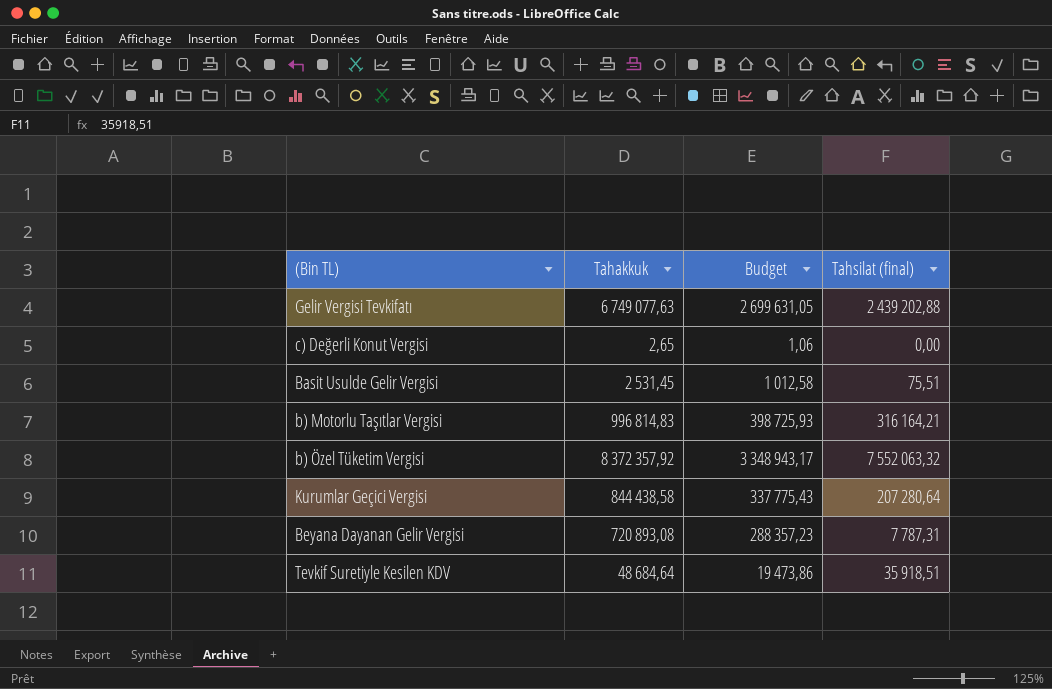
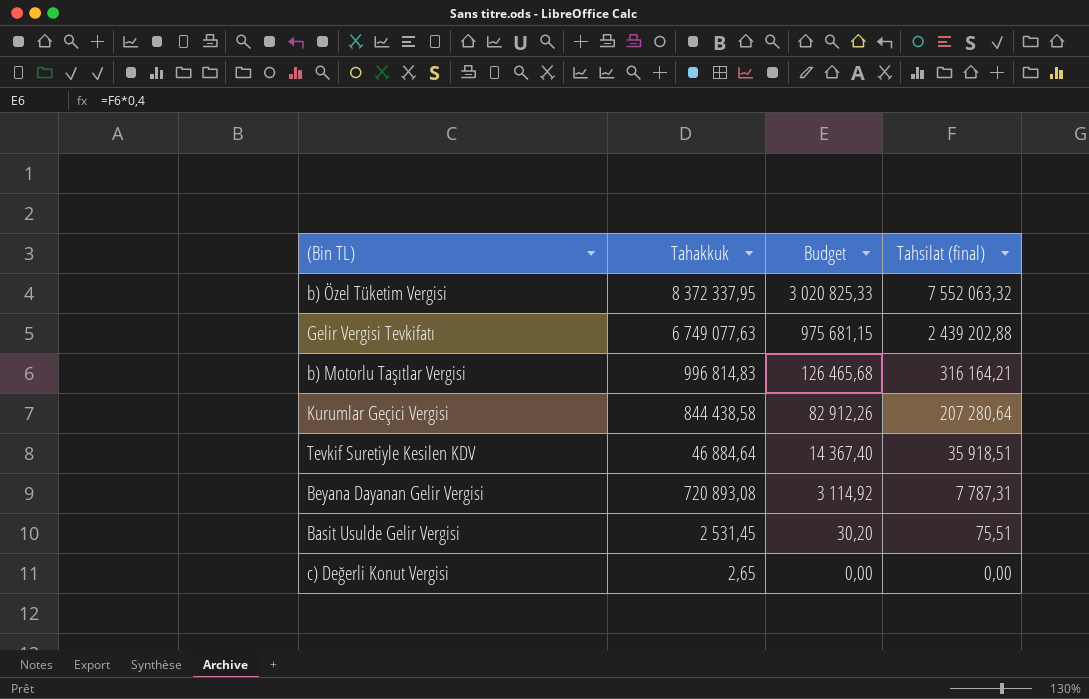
row order: none -> Budget descending
column Budget | formula: [Tahakkuk] * 0,4 -> [Tahsilat (final)] * 0,4
b) Özel Tüketim Vergisi | Tahakkuk: 8 372 357,92 -> 8 372 337,95
Tevkif Suretiyle Kesilen KDV | Tahakkuk: 48 684,64 -> 46 884,64

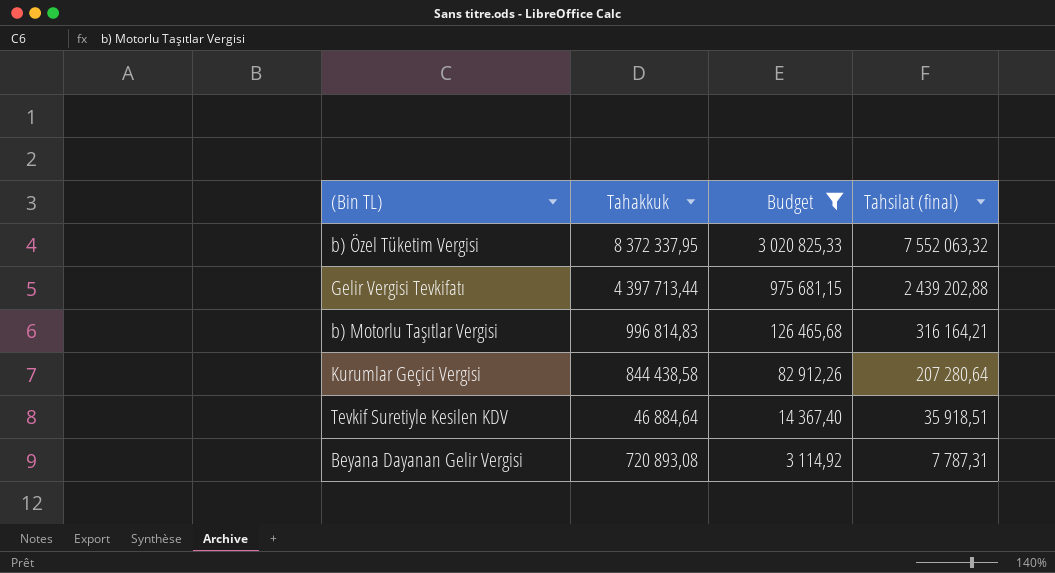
filter: none -> Budget >= 3 114,92
Gelir Vergisi Tevkifatı | Tahakkuk: 6 749 077,63 -> 4 397 713,44

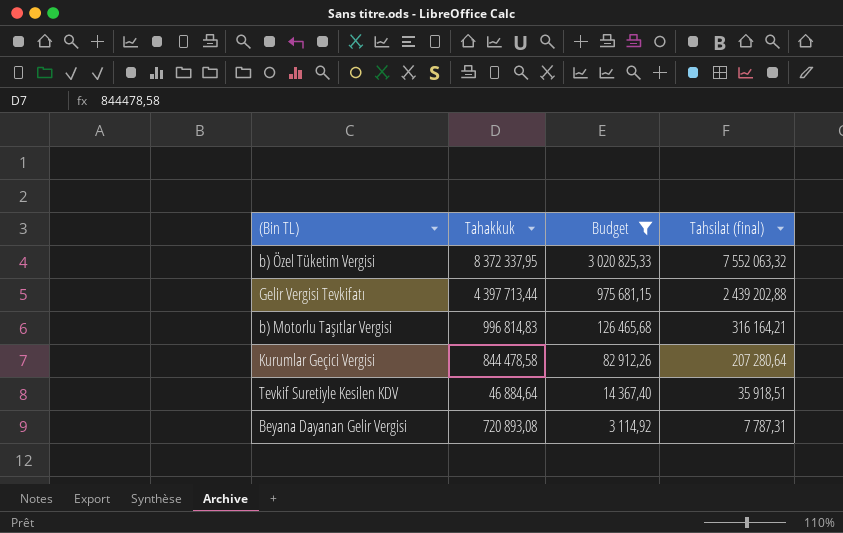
Kurumlar Geçici Vergisi | Tahakkuk: 844 438,58 -> 844 478,58

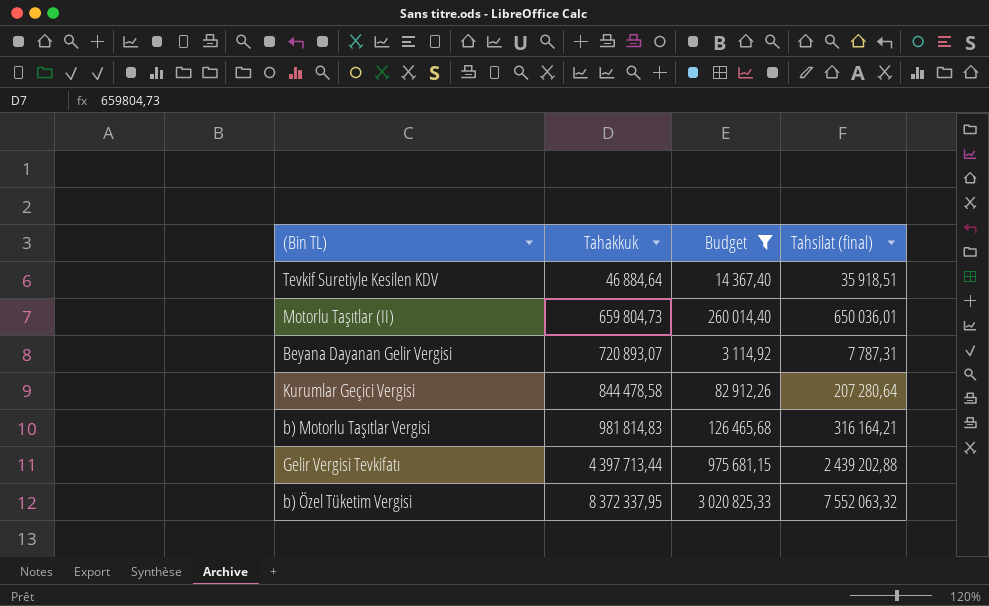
row order: Budget descending -> Tahakkuk ascending
row Motorlu Taşıtlar (II): none -> 659 804,73 | 260 014,40 | 650 036,01
Beyana Dayanan Gelir Vergisi | Tahakkuk: 720 893,08 -> 720 893,07
b) Motorlu Taşıtlar Vergisi | Tahakkuk: 996 814,83 -> 981 814,83

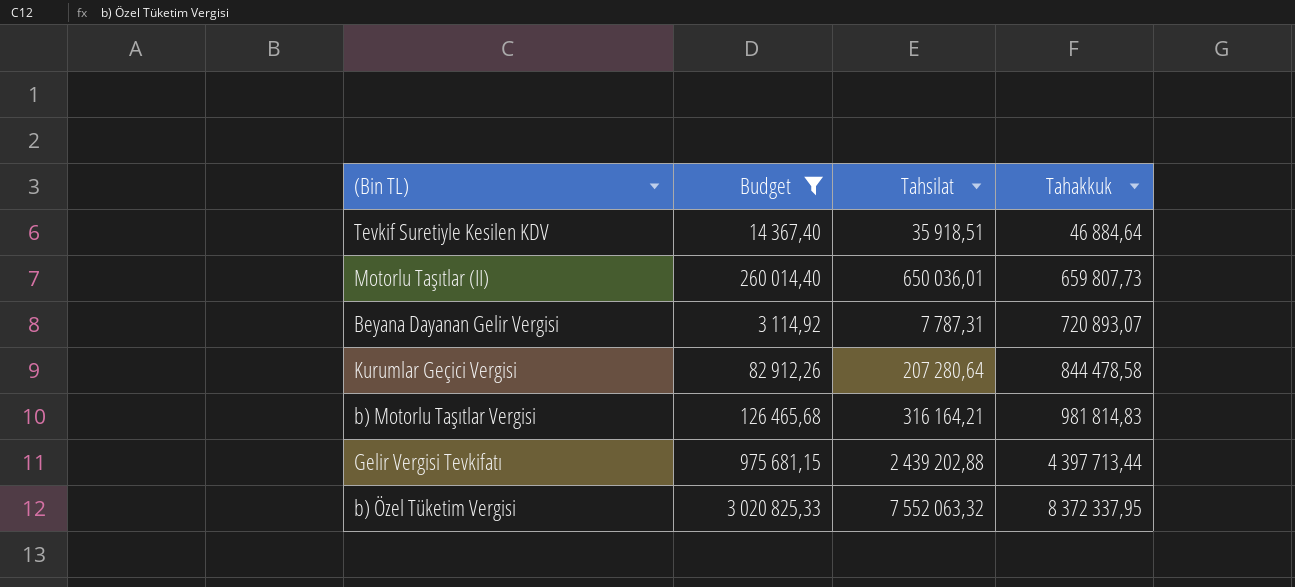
column name: Tahsilat (final) -> Tahsilat
column Tahakkuk | position: 2 -> 4
Motorlu Taşıtlar (II) | Tahakkuk: 659 804,73 -> 659 807,73

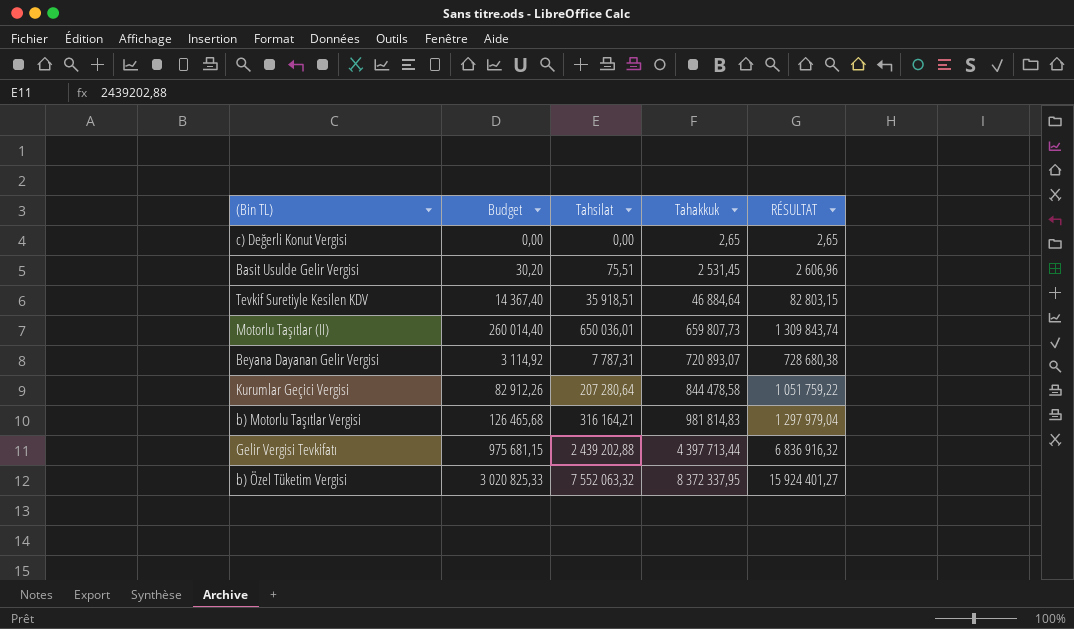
filter: Budget >= 3 114,92 -> none
column RÉSULTAT | formula: none -> [Tahsilat] + [Tahakkuk]

